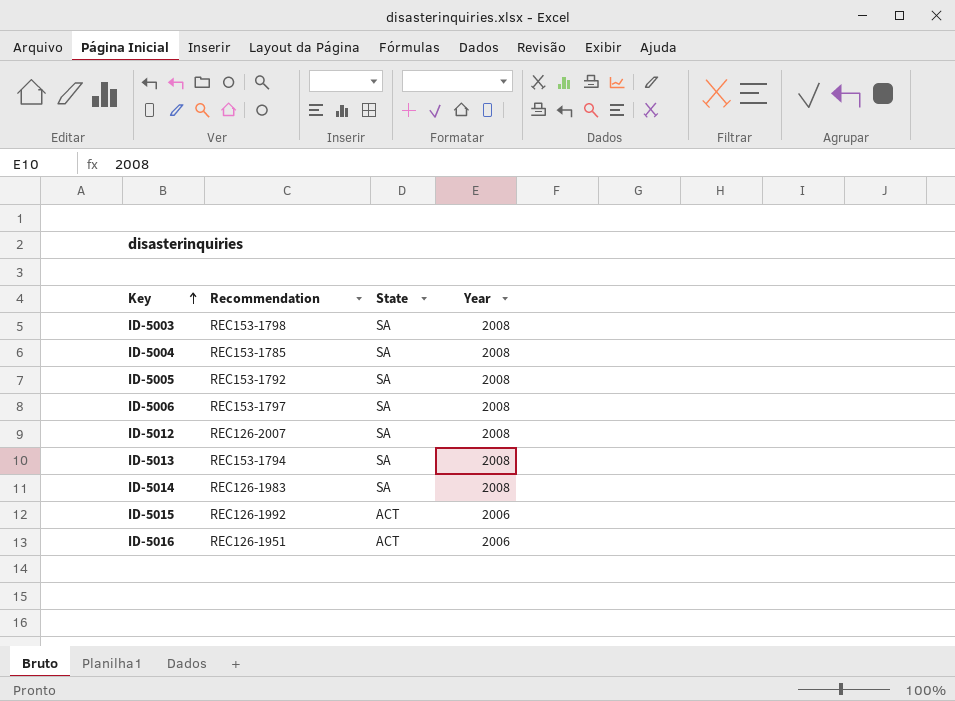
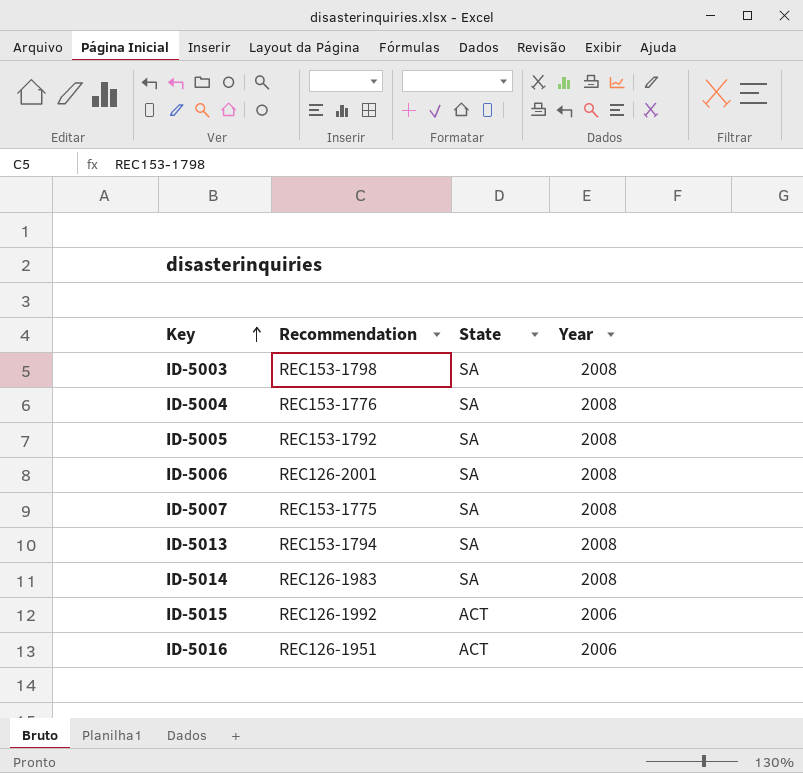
row ID-5012: REC126-2007 | SA | 2008 -> none
ID-5004 | Recommendation: REC153-1785 -> REC153-1776
ID-5006 | Recommendation: REC153-1797 -> REC126-2001
row ID-5007: none -> REC153-1775 | SA | 2008

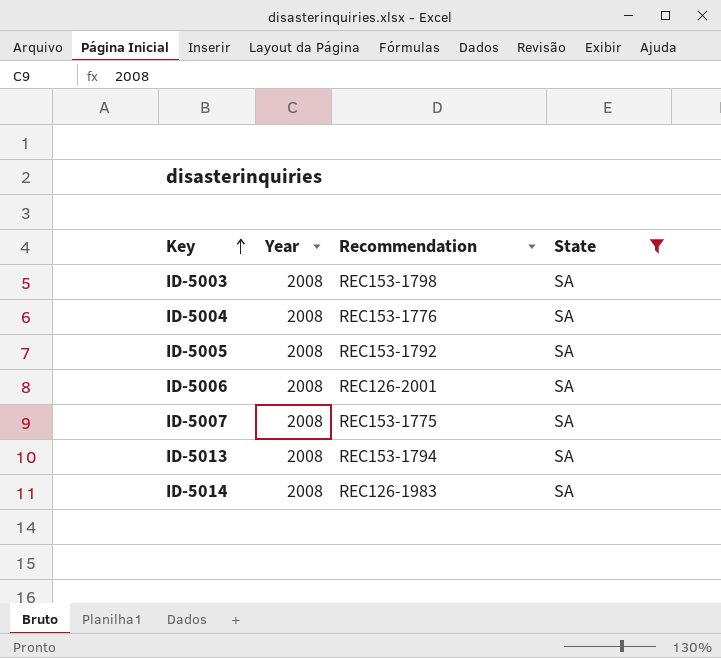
filter: none -> State = SA
column Year | position: 4 -> 2

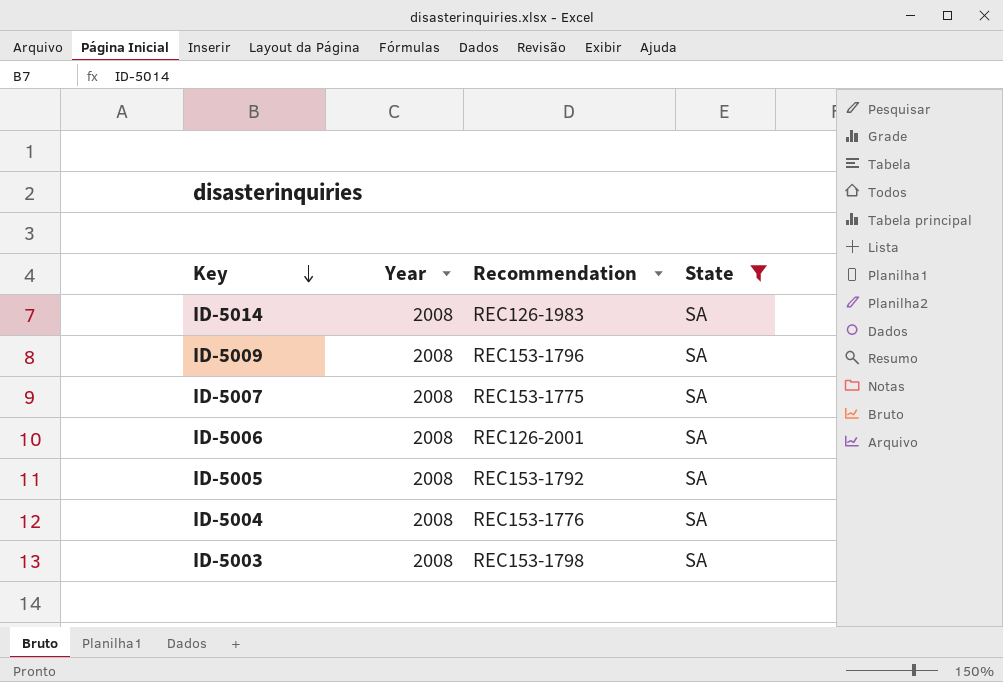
row order: Key ascending -> Key descending
row ID-5013: 2008 | REC153-1794 | SA -> none
row ID-5009: none -> 2008 | REC153-1796 | SA

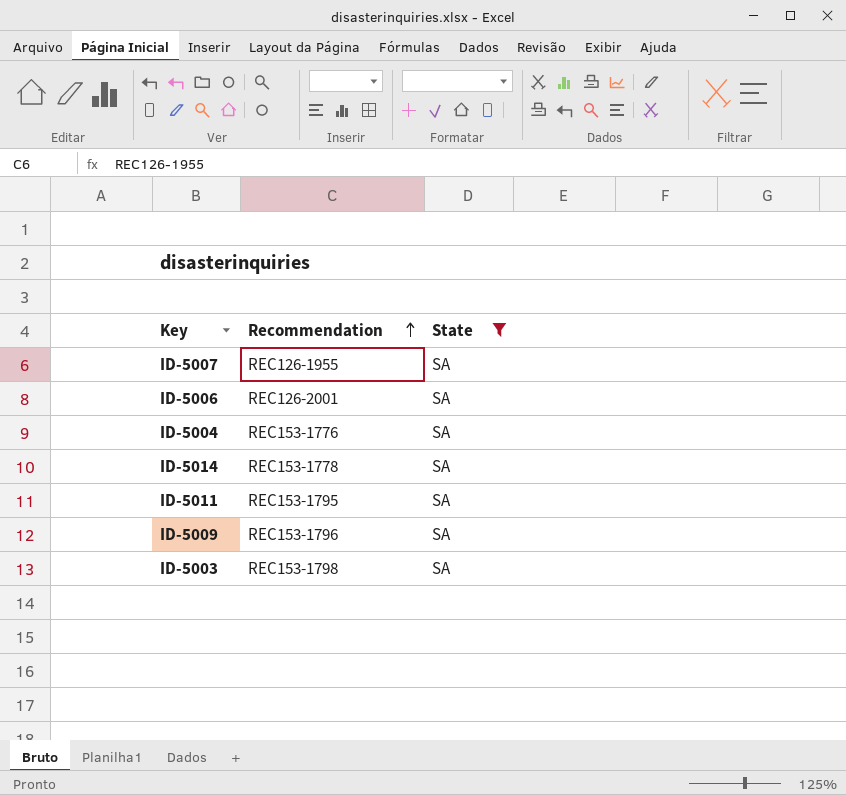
row order: Key descending -> Recommendation ascending
column Year | position: 2 -> none
row ID-5005: 2008 | REC153-1792 | SA -> none
ID-5007 | Recommendation: REC153-1775 -> REC126-1955
ID-5014 | Recommendation: REC126-1983 -> REC153-1778
row ID-5011: none -> REC153-1795 | SA

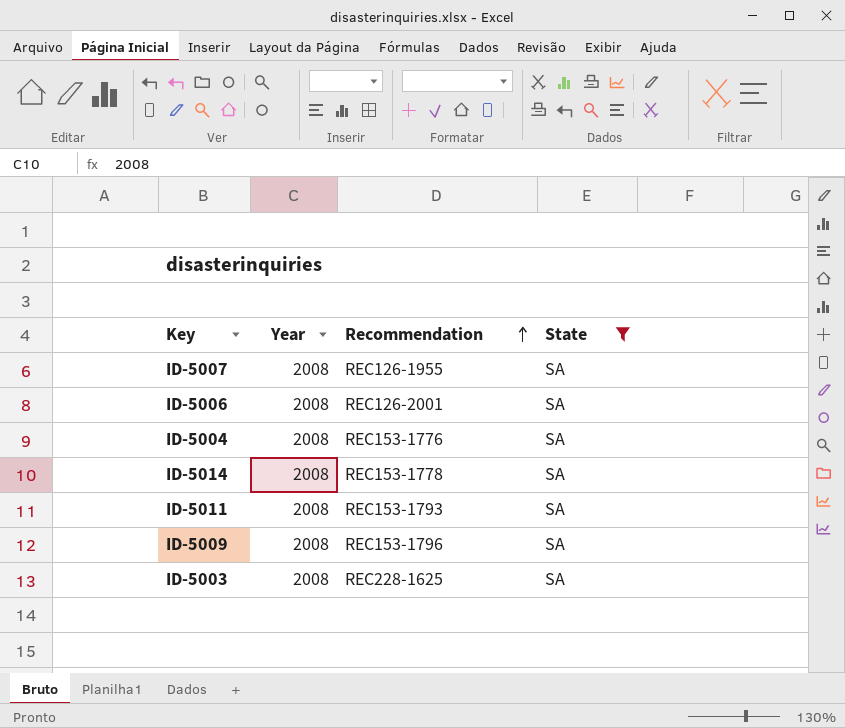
column Year | position: none -> 2
ID-5011 | Recommendation: REC153-1795 -> REC153-1793
ID-5003 | Recommendation: REC153-1798 -> REC228-1625

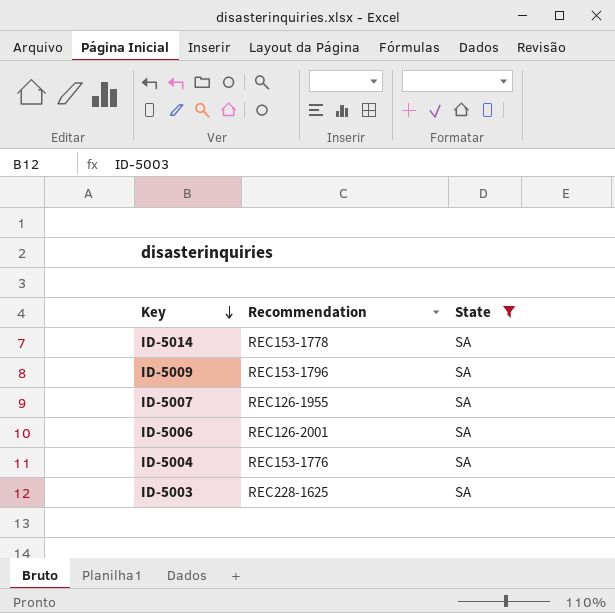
row order: Recommendation ascending -> Key descending
column Year | position: 2 -> none
row ID-5011: 2008 | REC153-1793 | SA -> none

